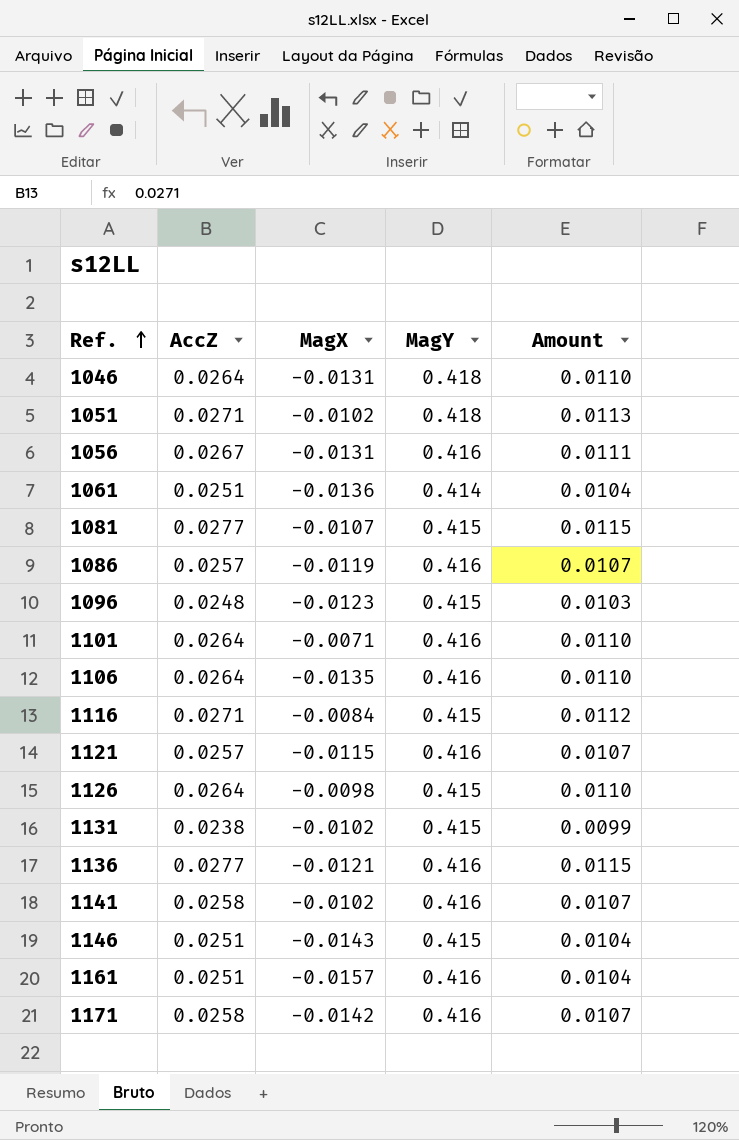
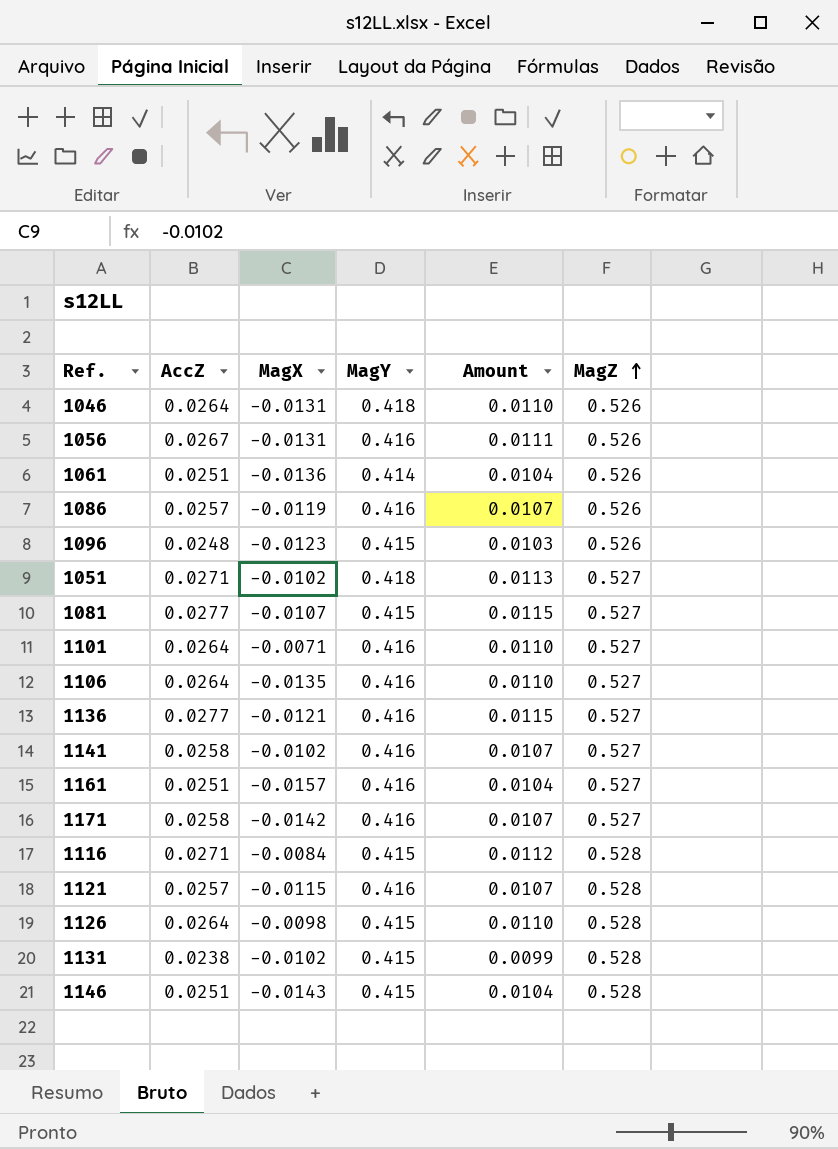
row order: Ref. ascending -> MagZ ascending
column MagZ | position: none -> 6

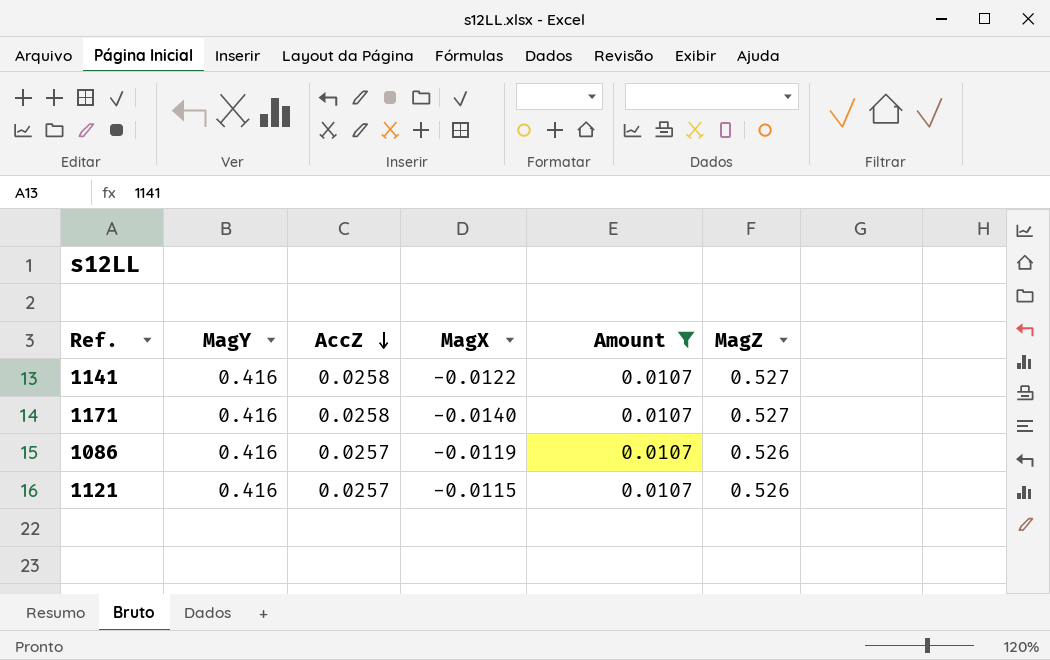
filter: none -> Amount = 0.0107
row order: MagZ ascending -> AccZ descending
column MagY | position: 4 -> 2
1141 | MagX: -0.0102 -> -0.0122
1171 | MagX: -0.0142 -> -0.0140
1121 | MagZ: 0.528 -> 0.526

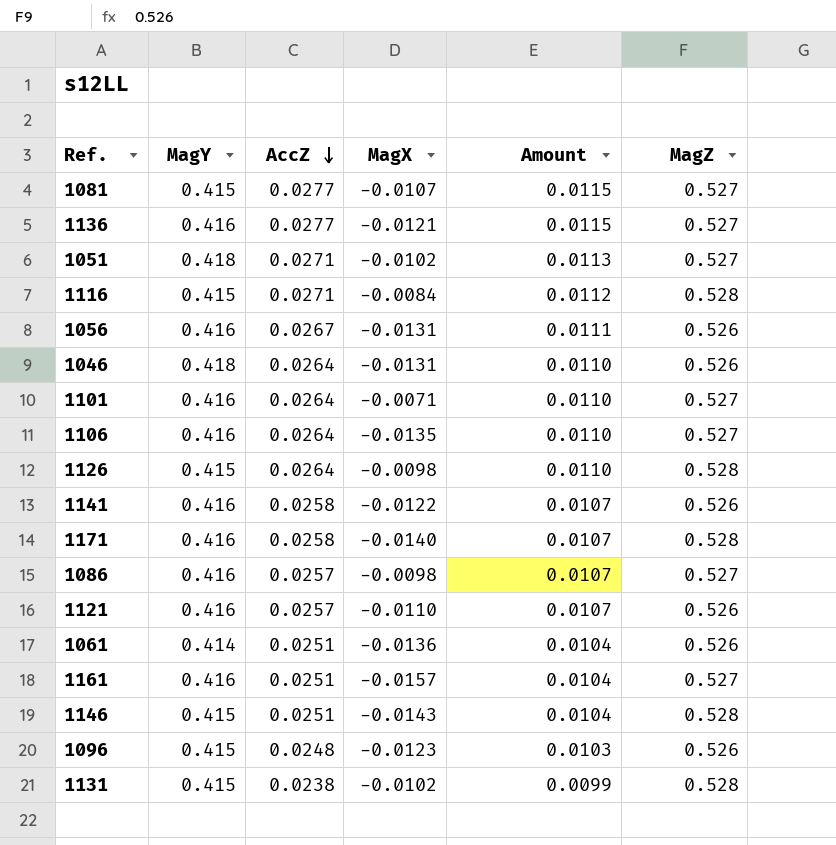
filter: Amount = 0.0107 -> none
1141 | MagZ: 0.527 -> 0.526
1171 | MagZ: 0.527 -> 0.528
1086 | MagX: -0.0119 -> -0.0098
1086 | MagZ: 0.526 -> 0.527
1121 | MagX: -0.0115 -> -0.0110

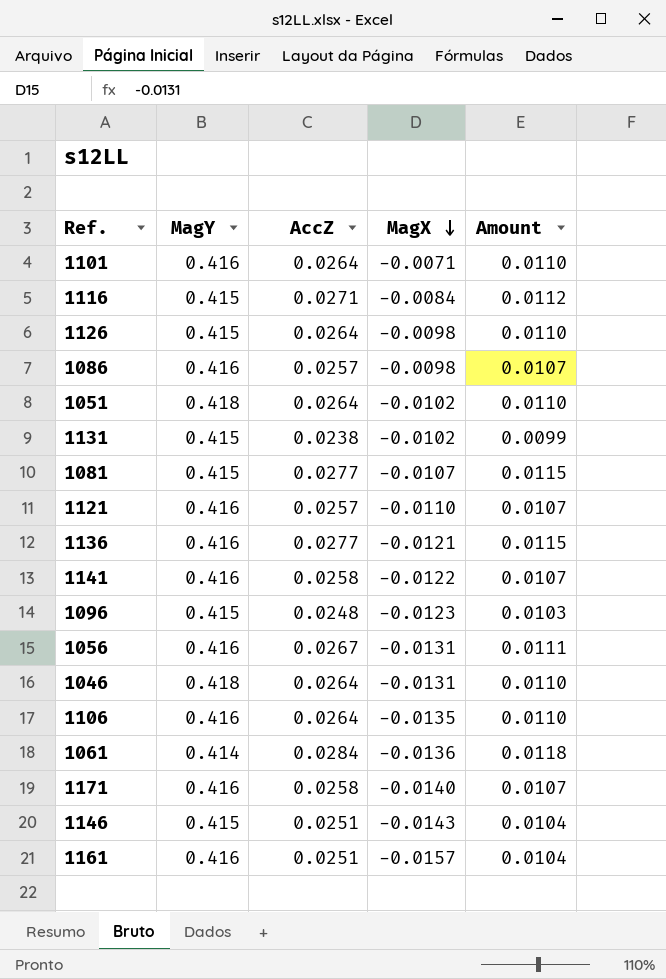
row order: AccZ descending -> MagX descending
column MagZ | position: 6 -> none
1051 | AccZ: 0.0271 -> 0.0264
1051 | Amount: 0.0113 -> 0.0110
1061 | AccZ: 0.0251 -> 0.0284
1061 | Amount: 0.0104 -> 0.0118

